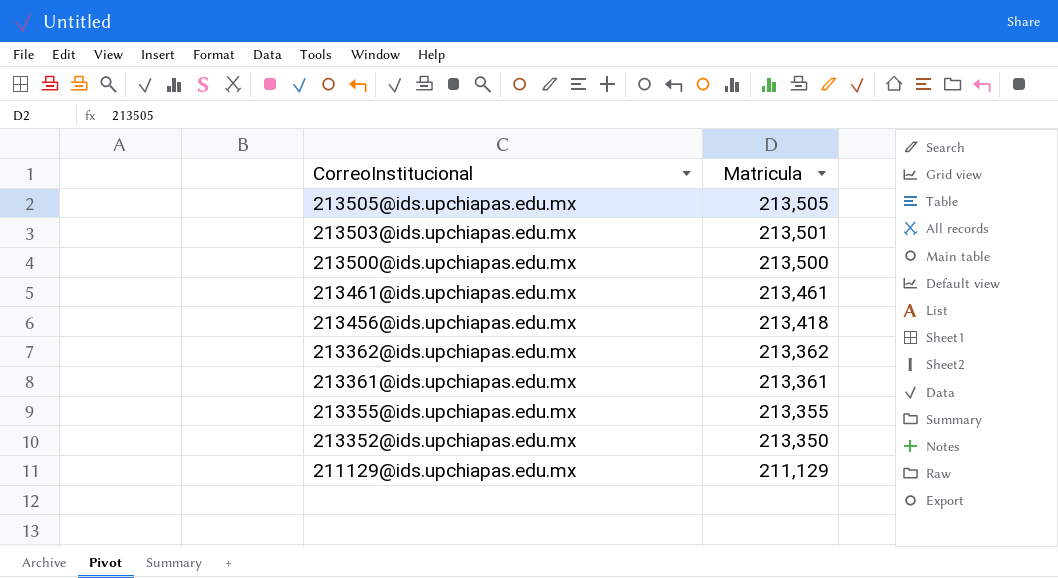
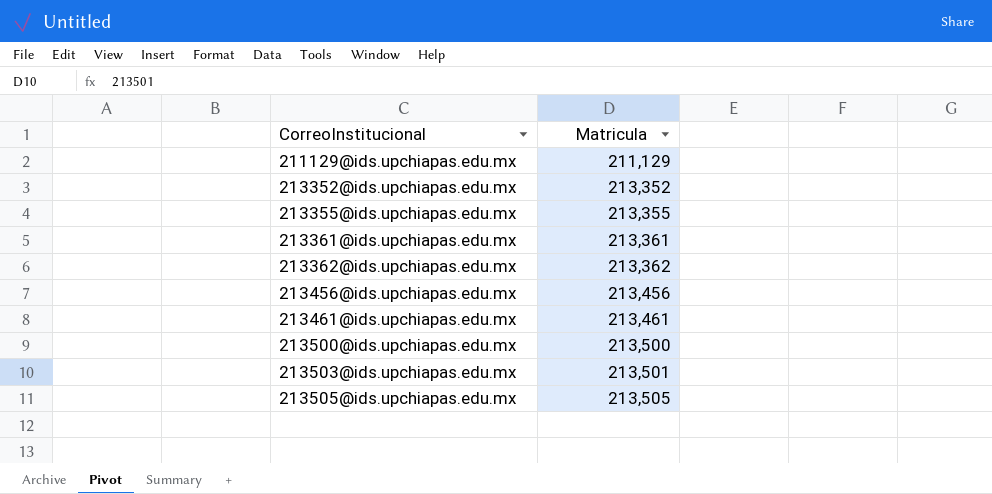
row order: CorreoInstitucional descending -> CorreoInstitucional ascending
213352@ids.upchiapas.edu.mx | Matricula: 213,350 -> 213,352
213456@ids.upchiapas.edu.mx | Matricula: 213,418 -> 213,456

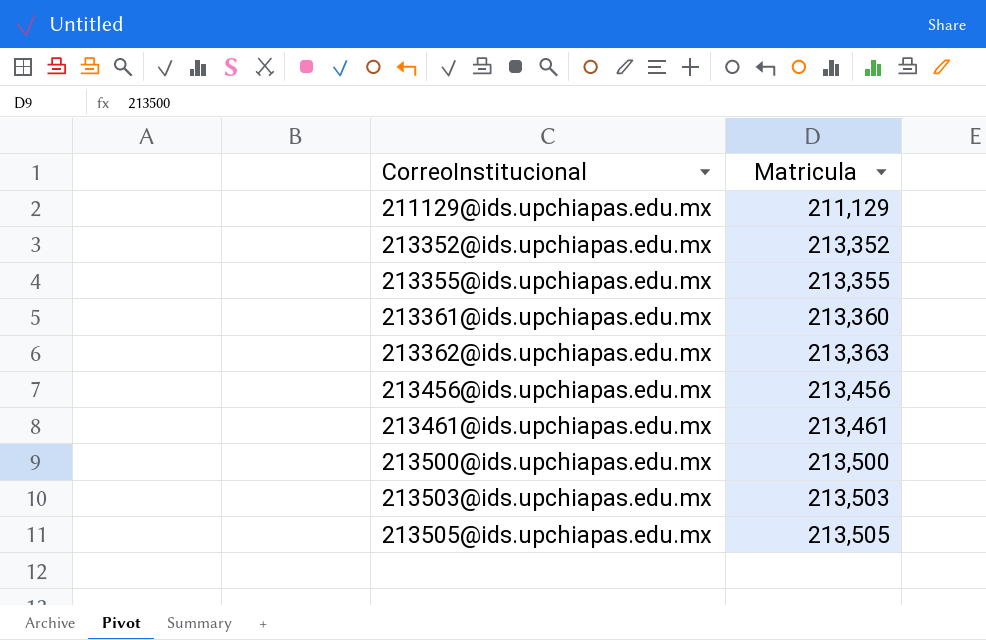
213361@ids.upchiapas.edu.mx | Matricula: 213,361 -> 213,360
213362@ids.upchiapas.edu.mx | Matricula: 213,362 -> 213,363
213503@ids.upchiapas.edu.mx | Matricula: 213,501 -> 213,503

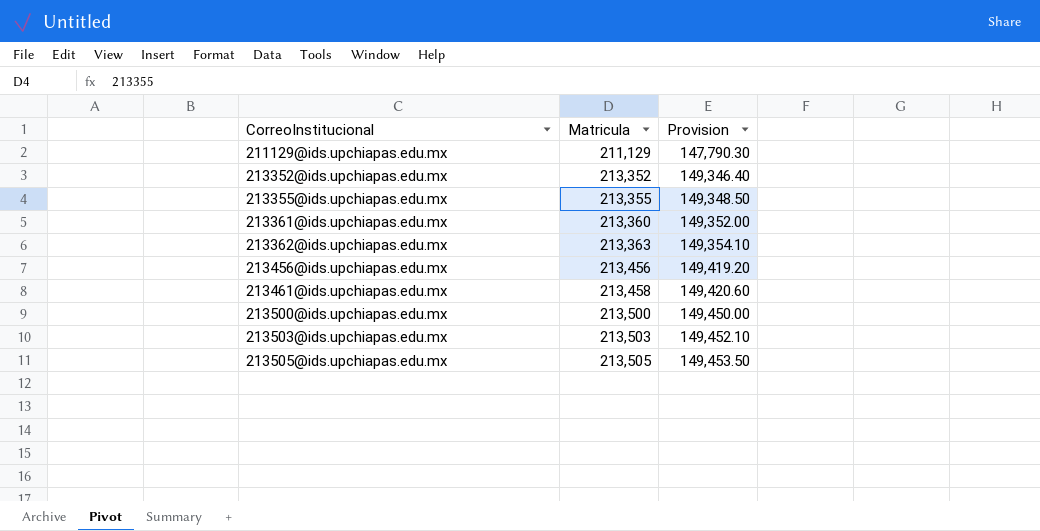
column Provision | formula: none -> [Matricula] * 0.7
213461@ids.upchiapas.edu.mx | Matricula: 213,461 -> 213,458

